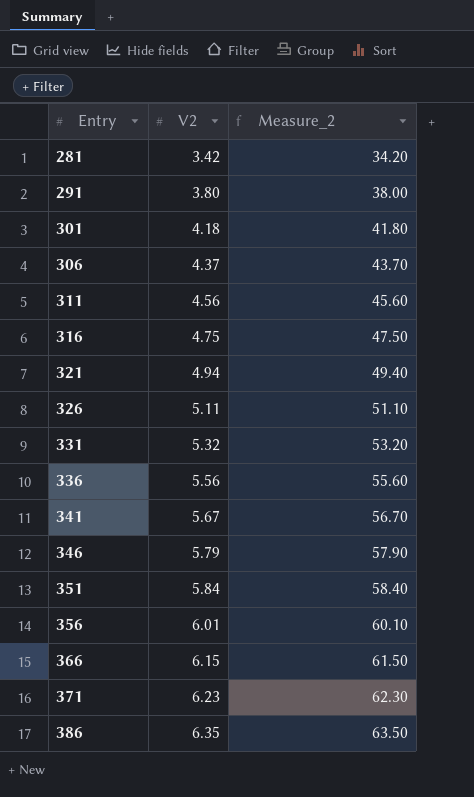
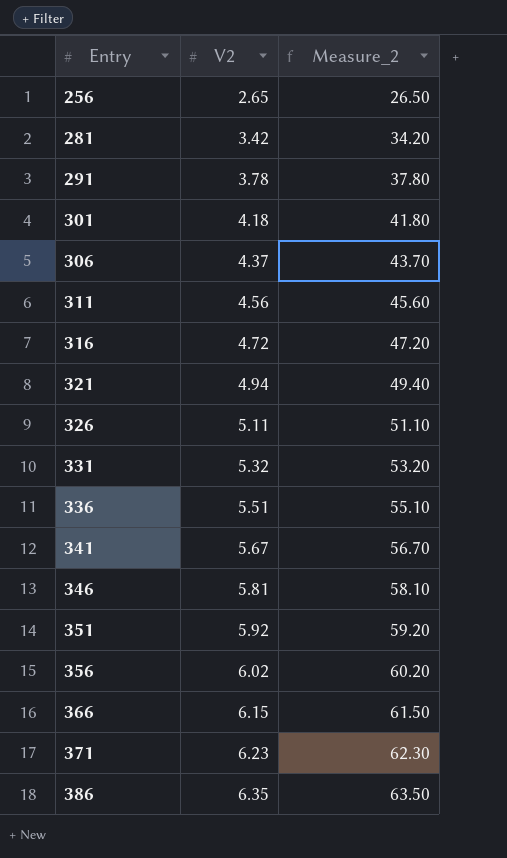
row 256: none -> 2.65 | 26.50
291 | V2: 3.80 -> 3.78
291 | Measure_2: 38.00 -> 37.80
316 | V2: 4.75 -> 4.72
316 | Measure_2: 47.50 -> 47.20
336 | V2: 5.56 -> 5.51
336 | Measure_2: 55.60 -> 55.10
346 | V2: 5.79 -> 5.81
346 | Measure_2: 57.90 -> 58.10
351 | V2: 5.84 -> 5.92
351 | Measure_2: 58.40 -> 59.20
356 | V2: 6.01 -> 6.02
356 | Measure_2: 60.10 -> 60.20

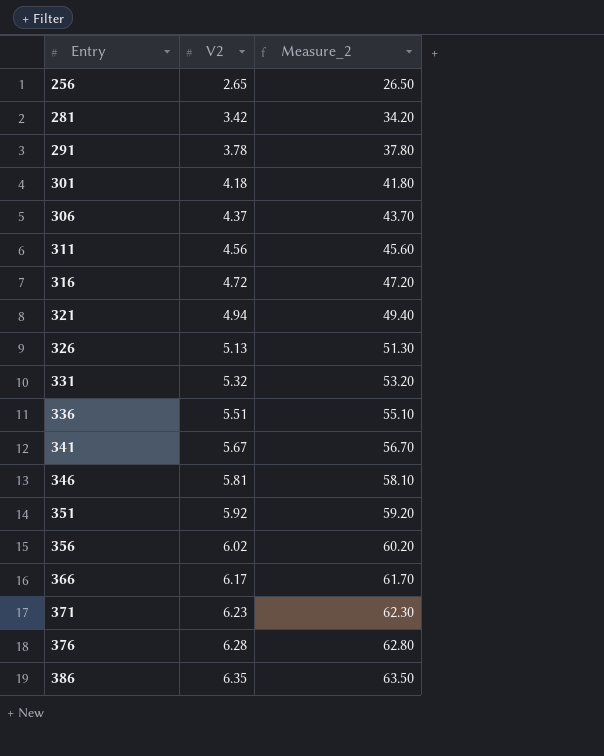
326 | V2: 5.11 -> 5.13
326 | Measure_2: 51.10 -> 51.30
366 | V2: 6.15 -> 6.17
366 | Measure_2: 61.50 -> 61.70
row 376: none -> 6.28 | 62.80

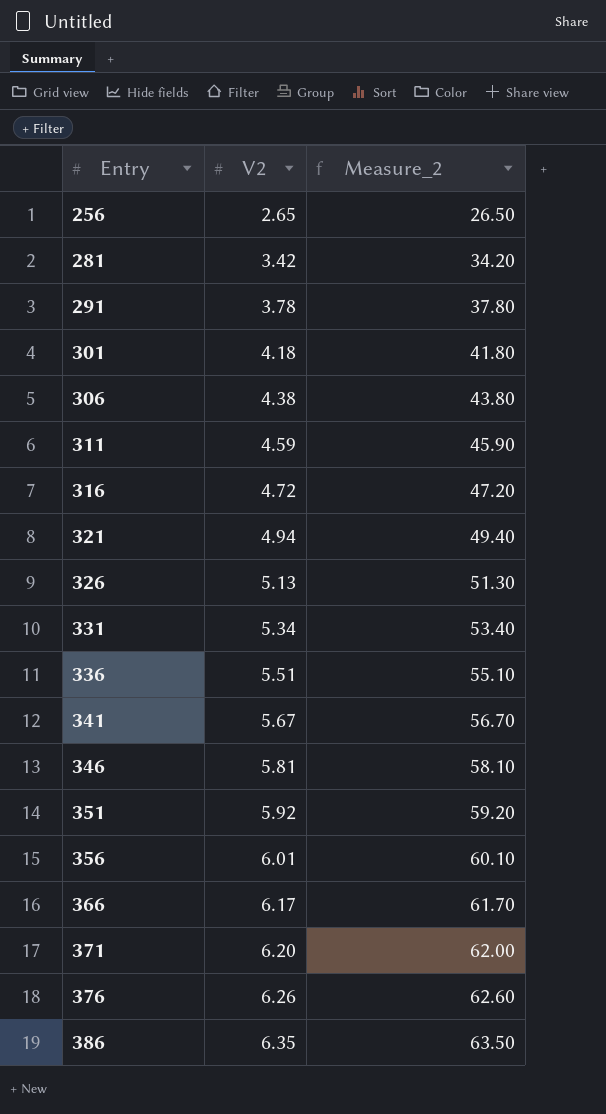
306 | V2: 4.37 -> 4.38
306 | Measure_2: 43.70 -> 43.80
311 | V2: 4.56 -> 4.59
311 | Measure_2: 45.60 -> 45.90
331 | V2: 5.32 -> 5.34
331 | Measure_2: 53.20 -> 53.40
356 | V2: 6.02 -> 6.01
356 | Measure_2: 60.20 -> 60.10
371 | V2: 6.23 -> 6.20
371 | Measure_2: 62.30 -> 62.00
376 | V2: 6.28 -> 6.26
376 | Measure_2: 62.80 -> 62.60

